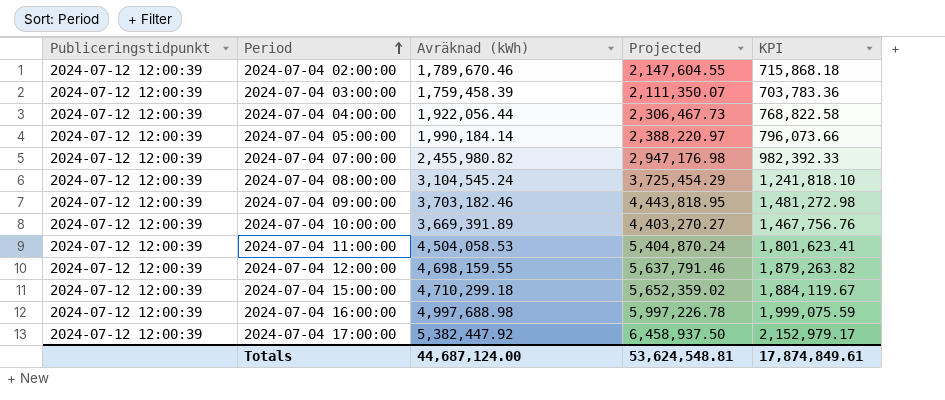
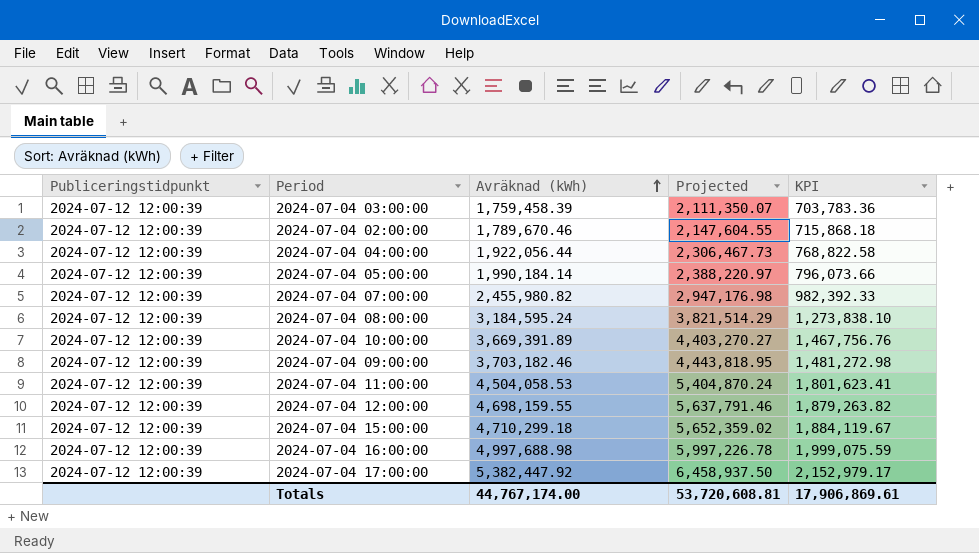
row order: Period ascending -> Avräknad (kWh) ascending
2024-07-04 08:00:00 | Avräknad (kWh): 3,104,545.24 -> 3,184,595.24
2024-07-04 08:00:00 | Projected: 3,725,454.29 -> 3,821,514.29
2024-07-04 08:00:00 | KPI: 1,241,818.10 -> 1,273,838.10
Totals | Avräknad (kWh): 44,687,124.00 -> 44,767,174.00
Totals | Projected: 53,624,548.81 -> 53,720,608.81
Totals | KPI: 17,874,849.61 -> 17,906,869.61

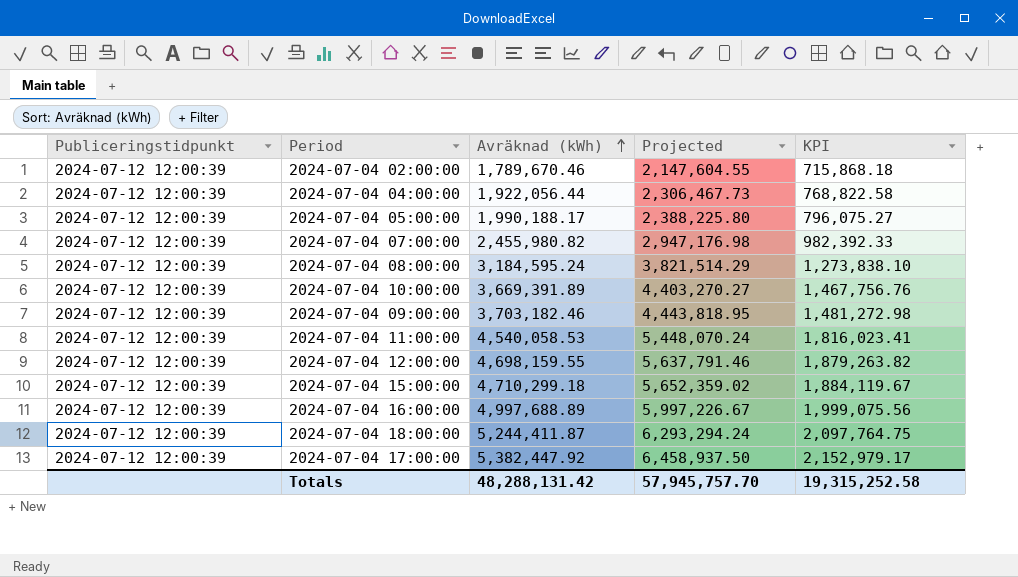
row 2024-07-04 03:00:00: 2024-07-12 12:00:39 | 1,759,458.39 | 2,111,350.07 | 703,783.36 -> none
2024-07-04 05:00:00 | Avräknad (kWh): 1,990,184.14 -> 1,990,188.17
2024-07-04 05:00:00 | Projected: 2,388,220.97 -> 2,388,225.80
2024-07-04 05:00:00 | KPI: 796,073.66 -> 796,075.27
2024-07-04 11:00:00 | Avräknad (kWh): 4,504,058.53 -> 4,540,058.53
2024-07-04 11:00:00 | Projected: 5,404,870.24 -> 5,448,070.24
2024-07-04 11:00:00 | KPI: 1,801,623.41 -> 1,816,023.41
2024-07-04 16:00:00 | Avräknad (kWh): 4,997,688.98 -> 4,997,688.89
2024-07-04 16:00:00 | Projected: 5,997,226.78 -> 5,997,226.67
2024-07-04 16:00:00 | KPI: 1,999,075.59 -> 1,999,075.56
row 2024-07-04 18:00:00: none -> 2024-07-12 12:00:39 | 5,244,411.87 | 6,293,294.24 | 2,097,764.75
Totals | Avräknad (kWh): 44,767,174.00 -> 48,288,131.42
Totals | Projected: 53,720,608.81 -> 57,945,757.70
Totals | KPI: 17,906,869.61 -> 19,315,252.58

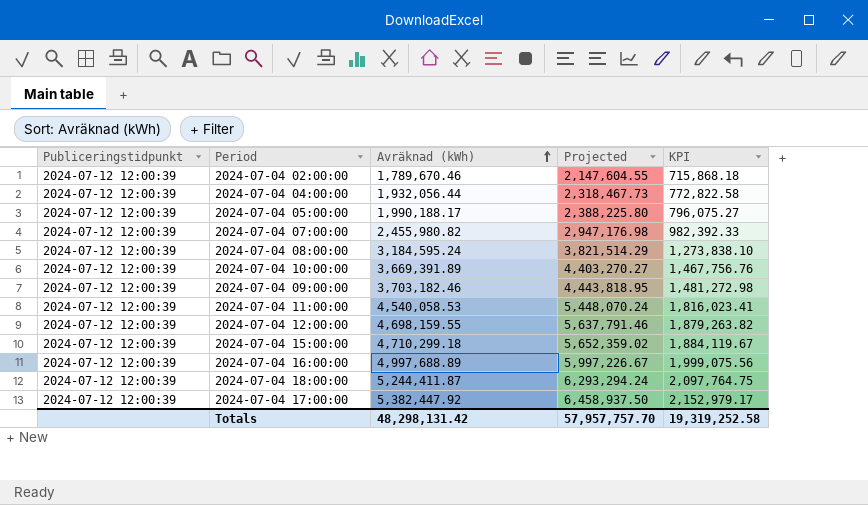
2024-07-04 04:00:00 | Avräknad (kWh): 1,922,056.44 -> 1,932,056.44
2024-07-04 04:00:00 | Projected: 2,306,467.73 -> 2,318,467.73
2024-07-04 04:00:00 | KPI: 768,822.58 -> 772,822.58
Totals | Avräknad (kWh): 48,288,131.42 -> 48,298,131.42
Totals | Projected: 57,945,757.70 -> 57,957,757.70
Totals | KPI: 19,315,252.58 -> 19,319,252.58

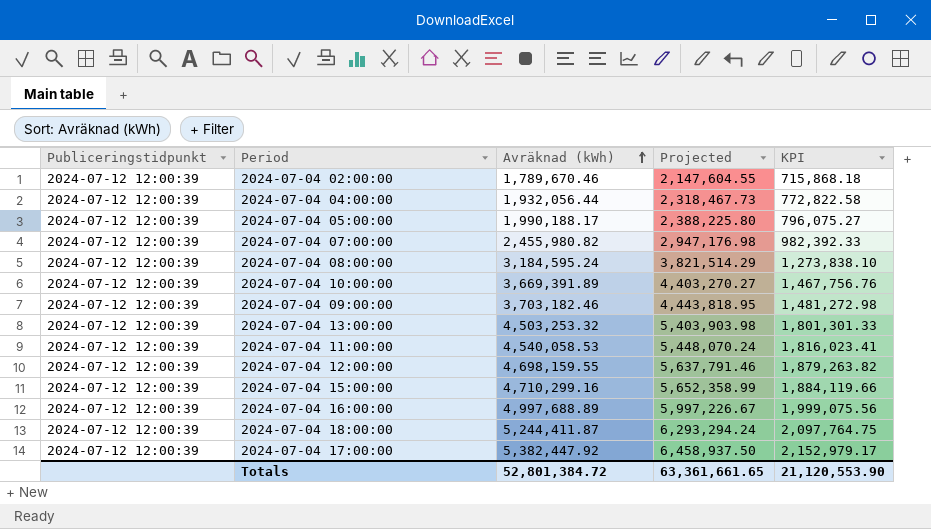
row 2024-07-04 13:00:00: none -> 2024-07-12 12:00:39 | 4,503,253.32 | 5,403,903.98 | 1,801,301.33
2024-07-04 15:00:00 | Avräknad (kWh): 4,710,299.18 -> 4,710,299.16
2024-07-04 15:00:00 | Projected: 5,652,359.02 -> 5,652,358.99
2024-07-04 15:00:00 | KPI: 1,884,119.67 -> 1,884,119.66
Totals | Avräknad (kWh): 48,298,131.42 -> 52,801,384.72
Totals | Projected: 57,957,757.70 -> 63,361,661.65
Totals | KPI: 19,319,252.58 -> 21,120,553.90

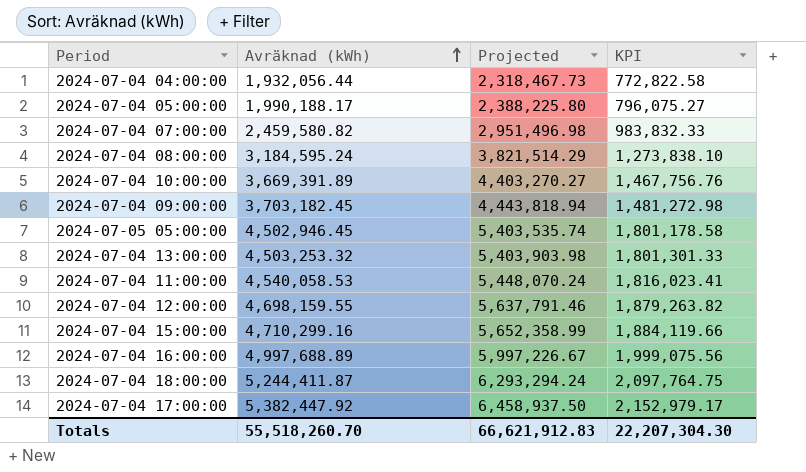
column Publiceringstidpunkt | position: 1 -> none
row 2024-07-04 02:00:00: 2024-07-12 12:00:39 | 1,789,670.46 | 2,147,604.55 | 715,868.18 -> none
2024-07-04 07:00:00 | Avräknad (kWh): 2,455,980.82 -> 2,459,580.82
2024-07-04 07:00:00 | Projected: 2,947,176.98 -> 2,951,496.98
2024-07-04 07:00:00 | KPI: 982,392.33 -> 983,832.33
2024-07-04 09:00:00 | Avräknad (kWh): 3,703,182.46 -> 3,703,182.45
2024-07-04 09:00:00 | Projected: 4,443,818.95 -> 4,443,818.94
row 2024-07-05 05:00:00: none -> 4,502,946.45 | 5,403,535.74 | 1,801,178.58
Totals | Avräknad (kWh): 52,801,384.72 -> 55,518,260.70
Totals | Projected: 63,361,661.65 -> 66,621,912.83
Totals | KPI: 21,120,553.90 -> 22,207,304.30

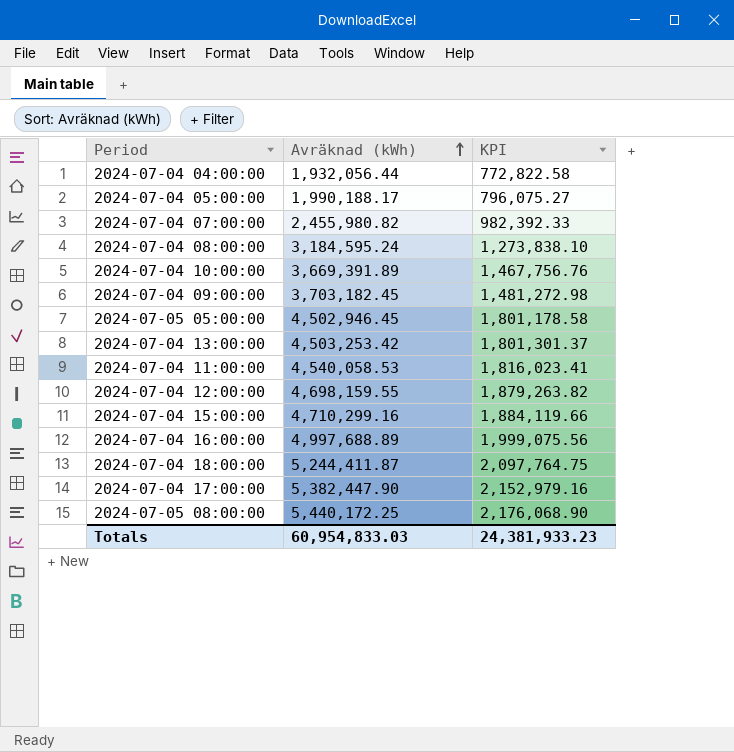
column Projected | formula: [Avräknad (kWh)] * 1.2 -> none
2024-07-04 07:00:00 | Avräknad (kWh): 2,459,580.82 -> 2,455,980.82
2024-07-04 07:00:00 | KPI: 983,832.33 -> 982,392.33
2024-07-04 13:00:00 | Avräknad (kWh): 4,503,253.32 -> 4,503,253.42
2024-07-04 13:00:00 | KPI: 1,801,301.33 -> 1,801,301.37
2024-07-04 17:00:00 | Avräknad (kWh): 5,382,447.92 -> 5,382,447.90
2024-07-04 17:00:00 | KPI: 2,152,979.17 -> 2,152,979.16
row 2024-07-05 08:00:00: none -> 5,440,172.25 | 2,176,068.90
Totals | Avräknad (kWh): 55,518,260.70 -> 60,954,833.03
Totals | KPI: 22,207,304.30 -> 24,381,933.23

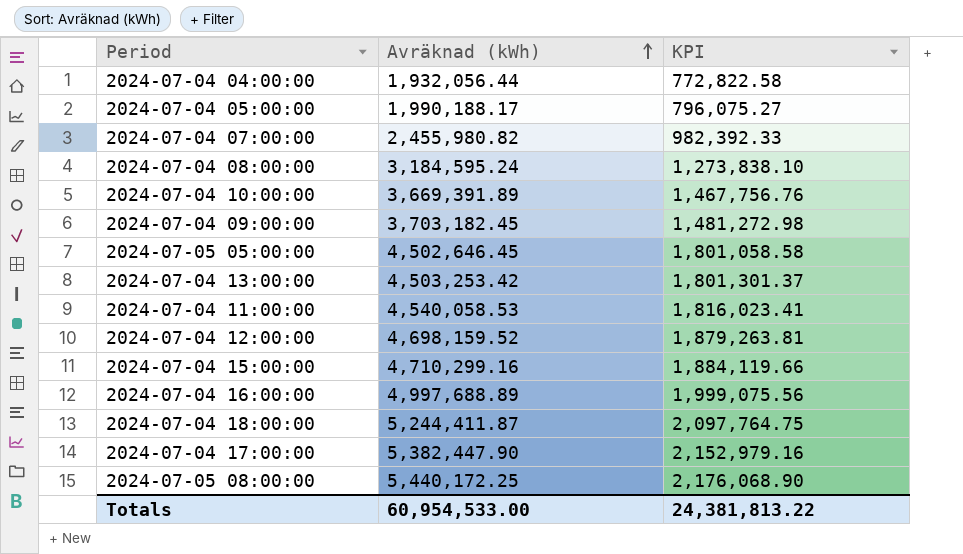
2024-07-05 05:00:00 | Avräknad (kWh): 4,502,946.45 -> 4,502,646.45
2024-07-05 05:00:00 | KPI: 1,801,178.58 -> 1,801,058.58
2024-07-04 12:00:00 | Avräknad (kWh): 4,698,159.55 -> 4,698,159.52
2024-07-04 12:00:00 | KPI: 1,879,263.82 -> 1,879,263.81
Totals | Avräknad (kWh): 60,954,833.03 -> 60,954,533.00
Totals | KPI: 24,381,933.23 -> 24,381,813.22

